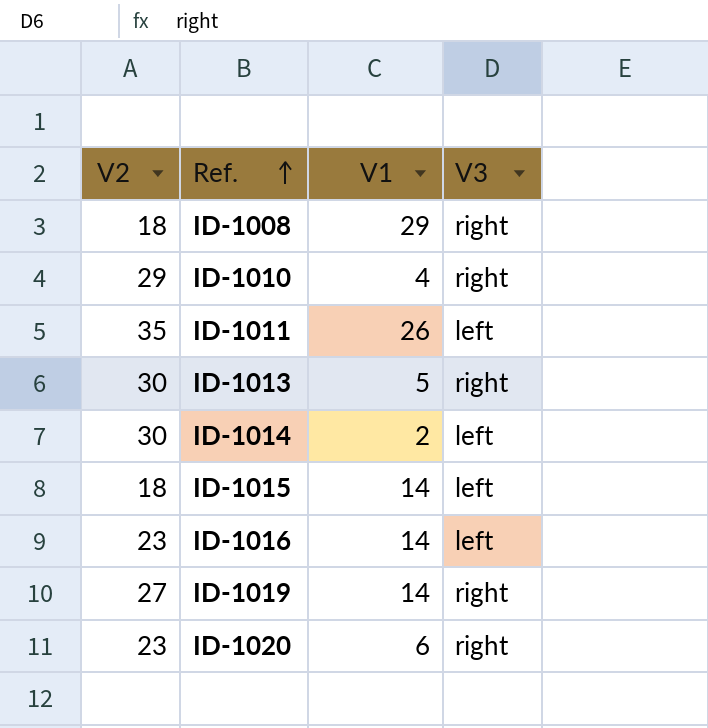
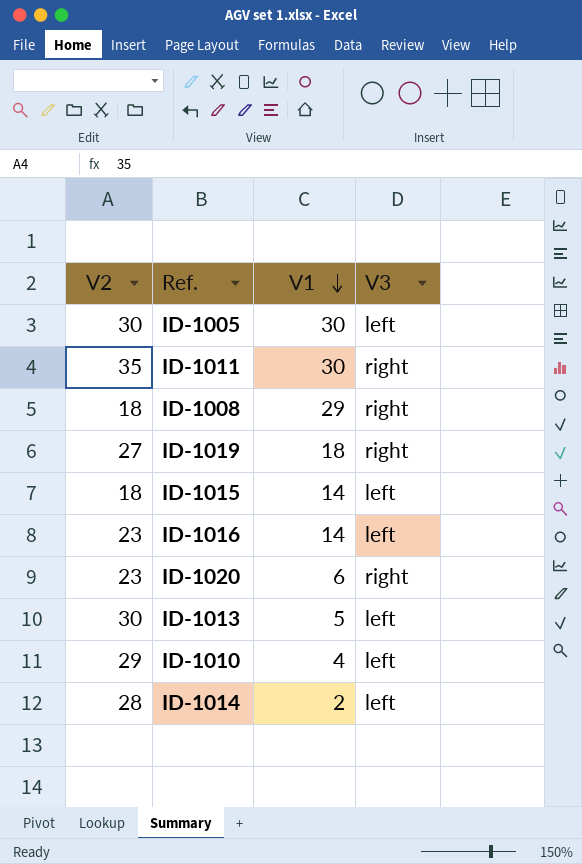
row order: Ref. ascending -> V1 descending
row ID-1005: none -> 30 | 30 | left
ID-1011 | V1: 26 -> 30
ID-1011 | V3: left -> right
ID-1019 | V1: 14 -> 18
ID-1013 | V3: right -> left
ID-1010 | V3: right -> left
ID-1014 | V2: 30 -> 28

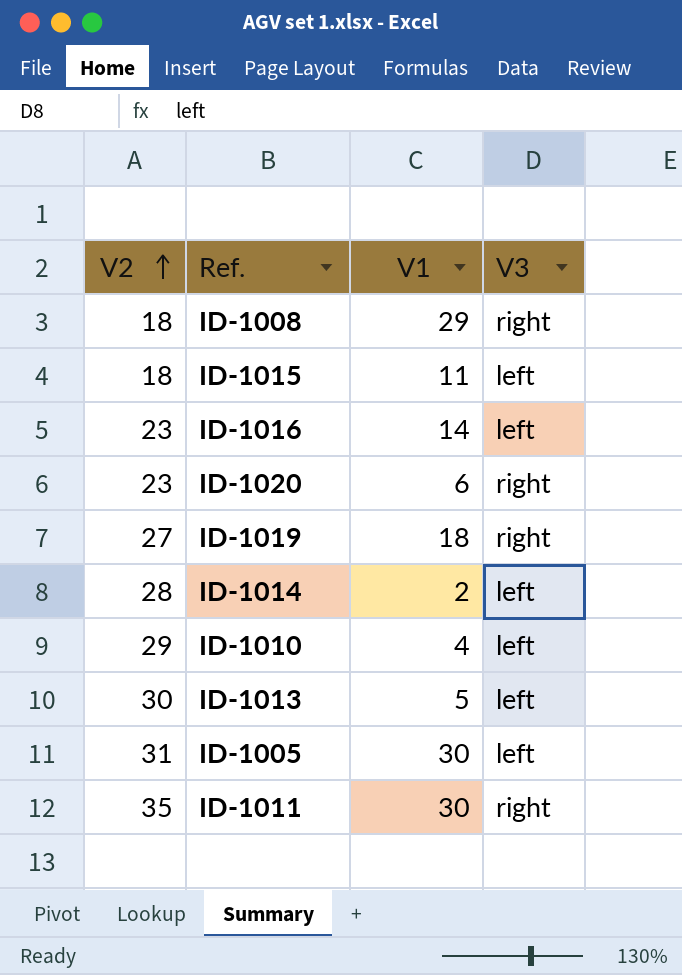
row order: V1 descending -> V2 ascending
ID-1015 | V1: 14 -> 11
ID-1005 | V2: 30 -> 31

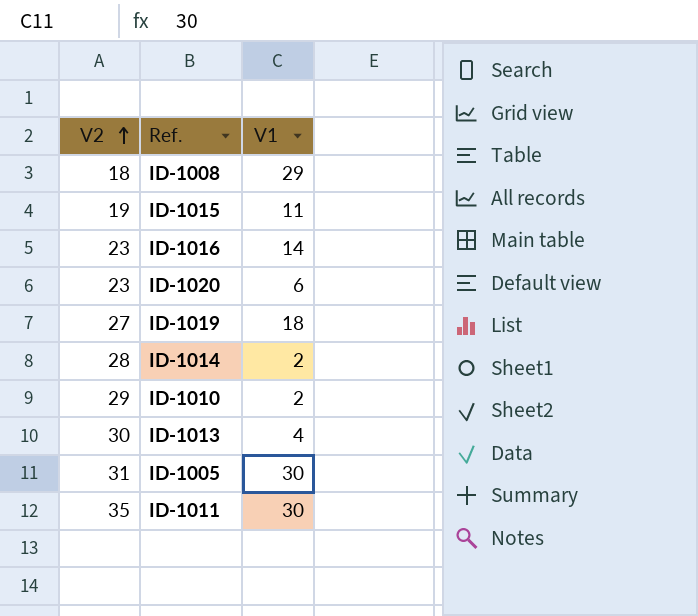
column V3 | position: 4 -> none
ID-1015 | V2: 18 -> 19
ID-1010 | V1: 4 -> 2
ID-1013 | V1: 5 -> 4

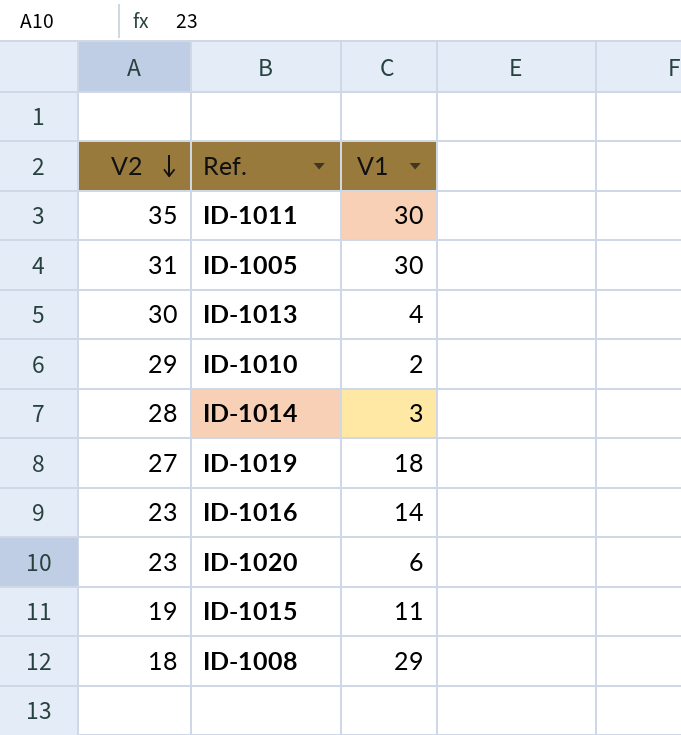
row order: V2 ascending -> V2 descending
ID-1014 | V1: 2 -> 3

